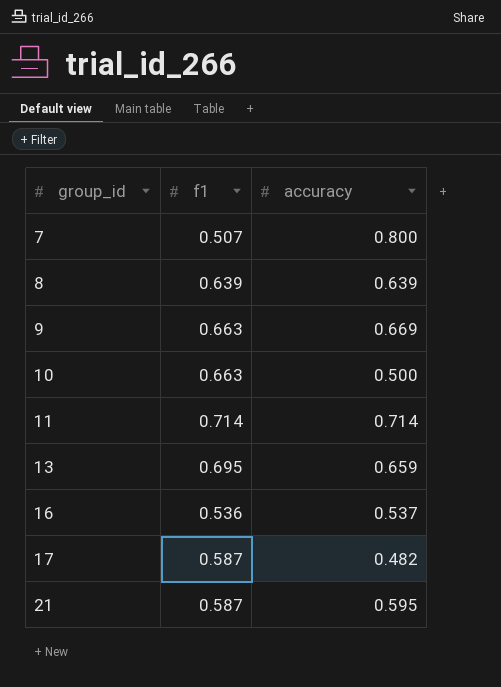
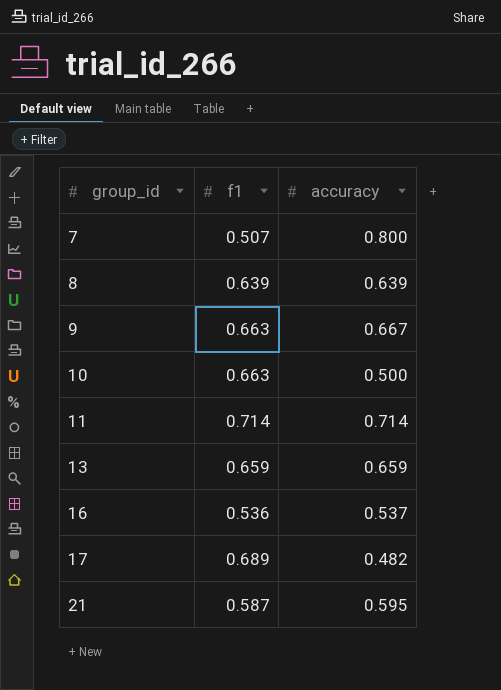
9 | accuracy: 0.669 -> 0.667
13 | f1: 0.695 -> 0.659
17 | f1: 0.587 -> 0.689

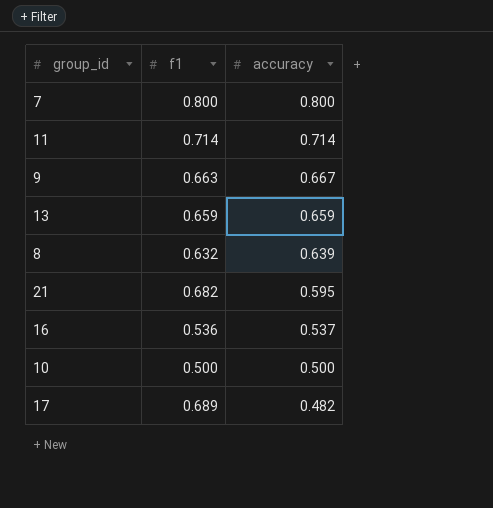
row order: group_id ascending -> accuracy descending
7 | f1: 0.507 -> 0.800
8 | f1: 0.639 -> 0.632
21 | f1: 0.587 -> 0.682
10 | f1: 0.663 -> 0.500

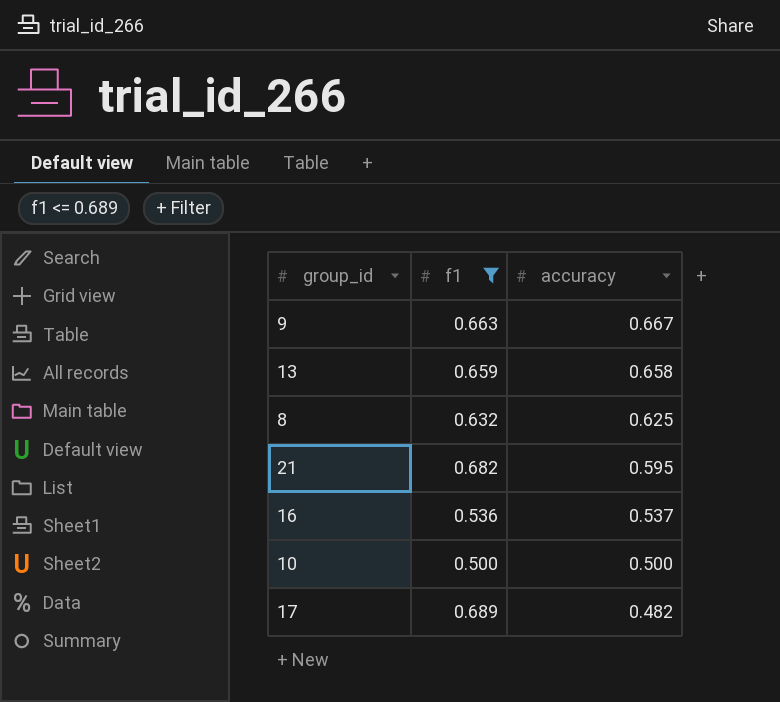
filter: none -> f1 <= 0.689
13 | accuracy: 0.659 -> 0.658
8 | accuracy: 0.639 -> 0.625

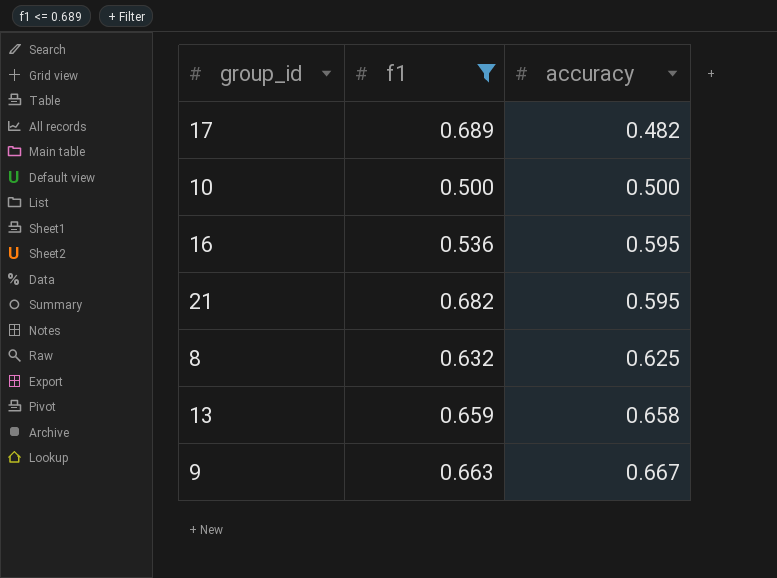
row order: accuracy descending -> accuracy ascending
16 | accuracy: 0.537 -> 0.595

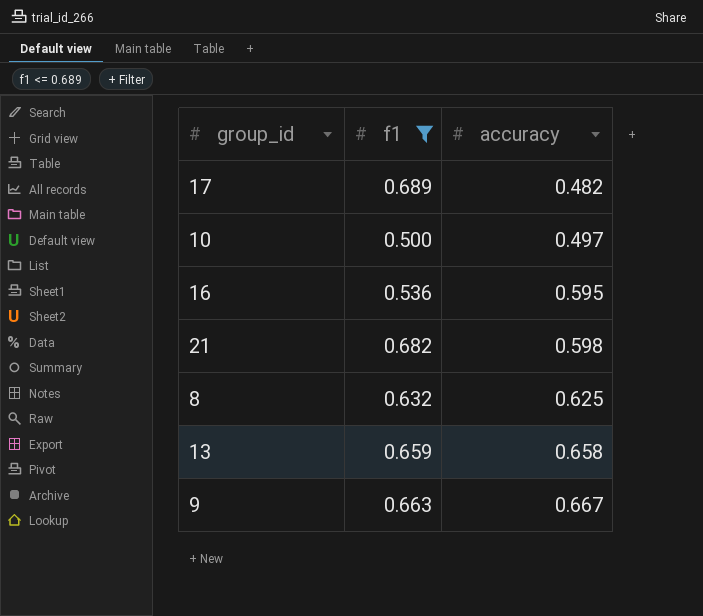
10 | accuracy: 0.500 -> 0.497
21 | accuracy: 0.595 -> 0.598

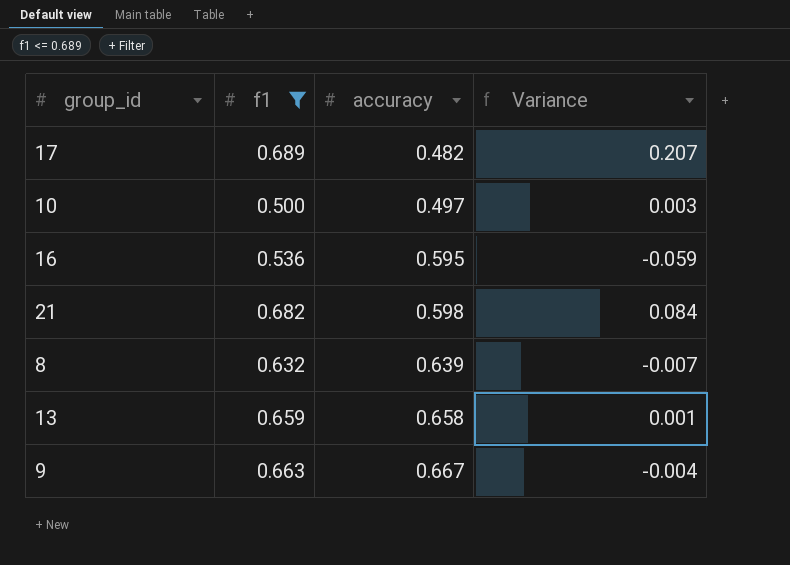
column Variance | formula: none -> [f1] - [accuracy]
8 | accuracy: 0.625 -> 0.639

